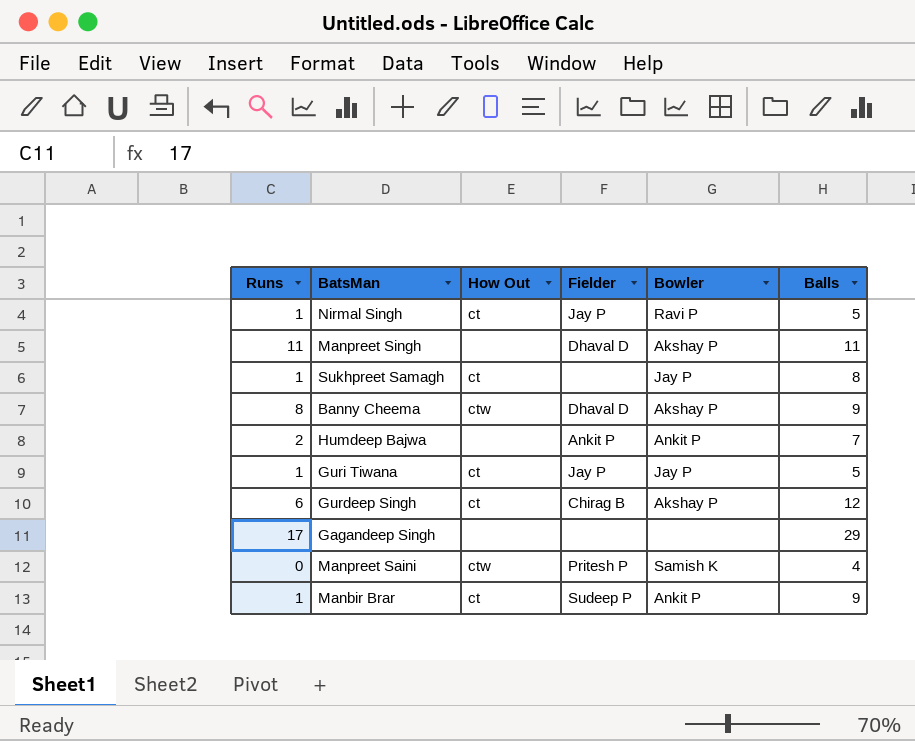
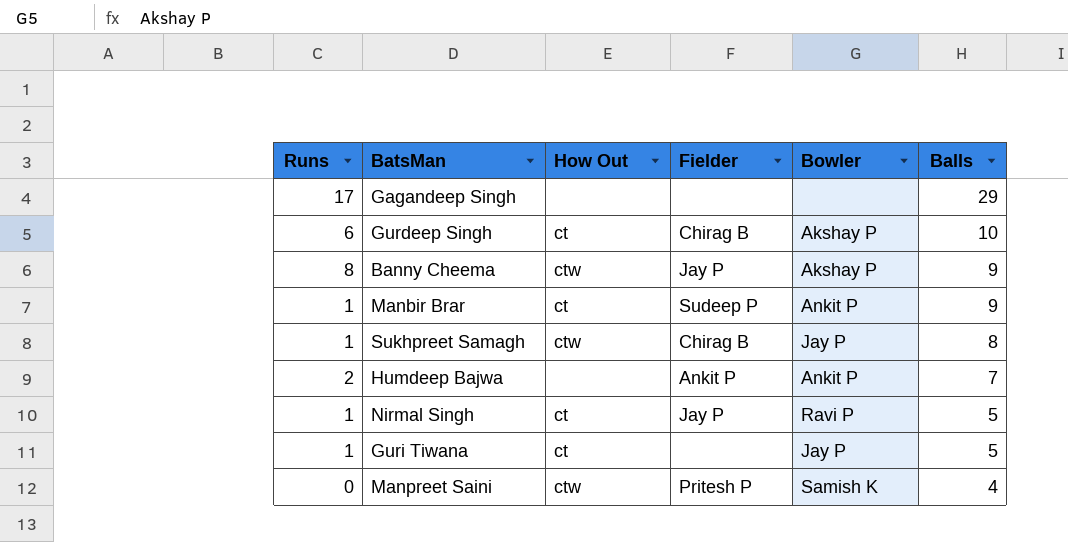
row order: none -> Balls descending
row Manpreet Singh: 11 | none | Dhaval D | Akshay P | 11 -> none
Gurdeep Singh | Balls: 12 -> 10
Banny Cheema | Fielder: Dhaval D -> Jay P
Sukhpreet Samagh | How Out: ct -> ctw
Sukhpreet Samagh | Fielder: none -> Chirag B
Guri Tiwana | Fielder: Jay P -> none

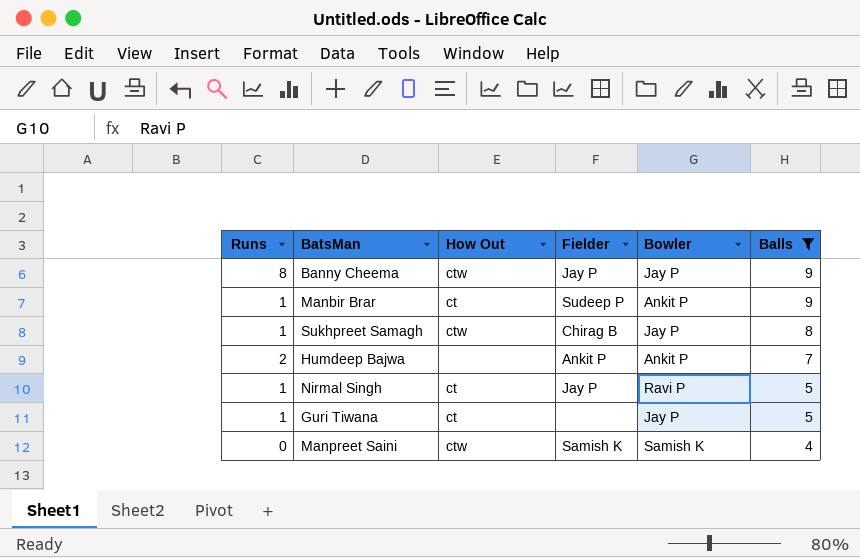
filter: none -> Balls <= 9
Banny Cheema | Bowler: Akshay P -> Jay P
Manpreet Saini | Fielder: Pritesh P -> Samish K

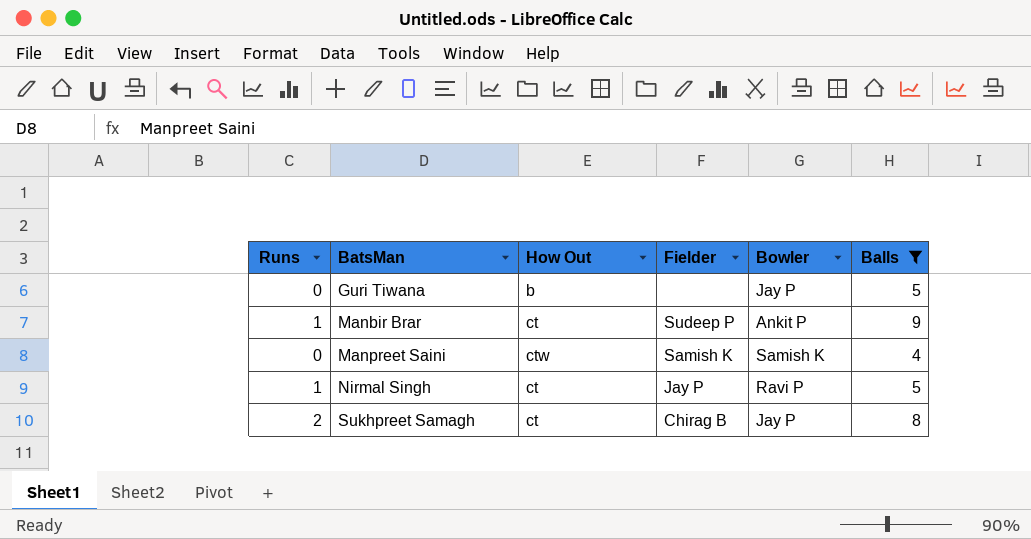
row order: Balls descending -> BatsMan ascending
row Banny Cheema: 8 | ctw | Jay P | Jay P | 9 -> none
row Humdeep Bajwa: 2 | none | Ankit P | Ankit P | 7 -> none
Guri Tiwana | Runs: 1 -> 0
Guri Tiwana | How Out: ct -> b
Sukhpreet Samagh | Runs: 1 -> 2
Sukhpreet Samagh | How Out: ctw -> ct

